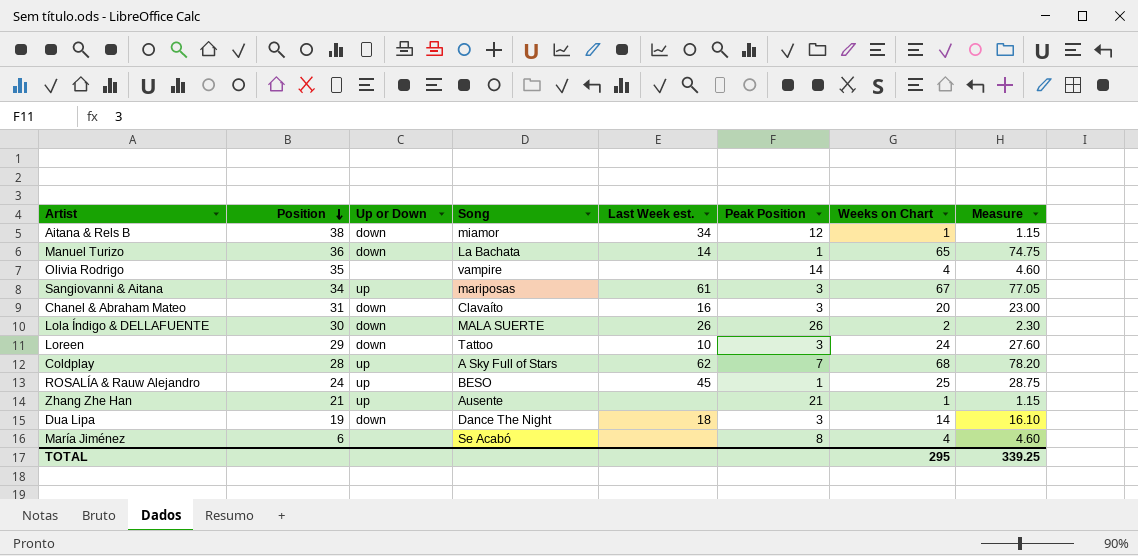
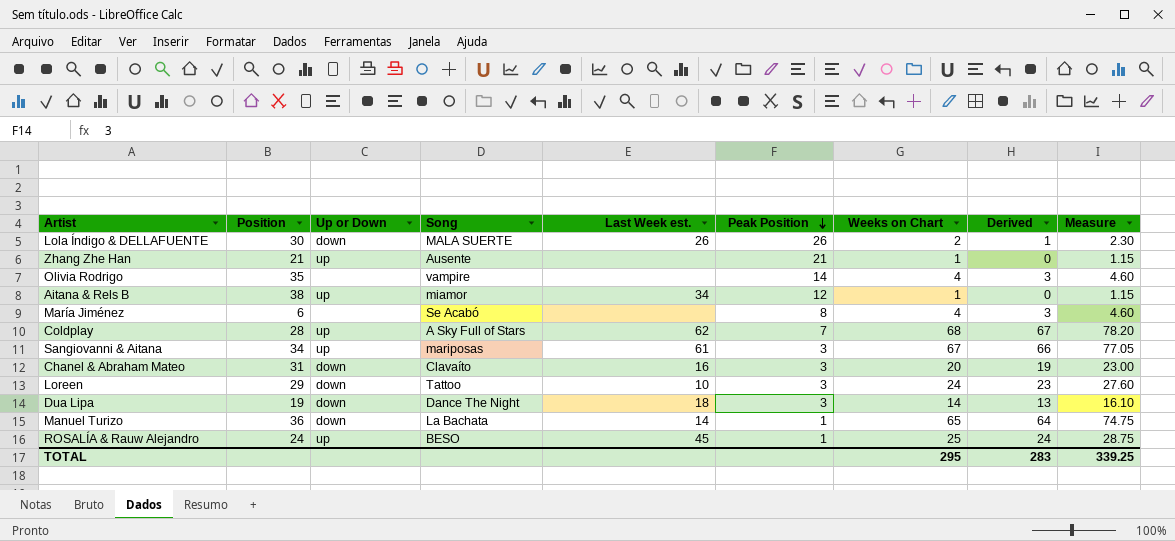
row order: Position descending -> Peak Position descending
column Derived | formula: none -> [Weeks on Chart] - 1
Aitana & Rels B | Up or Down: down -> up

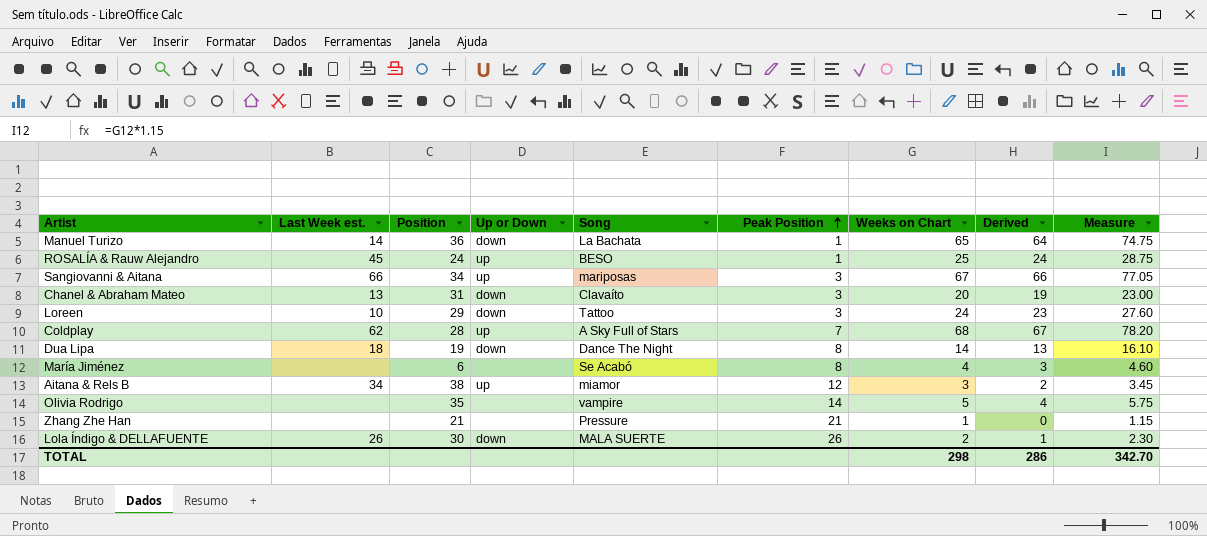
row order: Peak Position descending -> Peak Position ascending
column Last Week est. | position: 5 -> 2
Sangiovanni & Aitana | Last Week est.: 61 -> 66
Chanel & Abraham Mateo | Last Week est.: 16 -> 13
Dua Lipa | Peak Position: 3 -> 8
Aitana & Rels B | Weeks on Chart: 1 -> 3
Aitana & Rels B | Derived: 0 -> 2
Aitana & Rels B | Measure: 1.15 -> 3.45
Olivia Rodrigo | Weeks on Chart: 4 -> 5
Olivia Rodrigo | Derived: 3 -> 4
Olivia Rodrigo | Measure: 4.60 -> 5.75
Zhang Zhe Han | Up or Down: up -> none
Zhang Zhe Han | Song: Ausente -> Pressure
TOTAL | Weeks on Chart: 295 -> 298
TOTAL | Derived: 283 -> 286
TOTAL | Measure: 339.25 -> 342.70

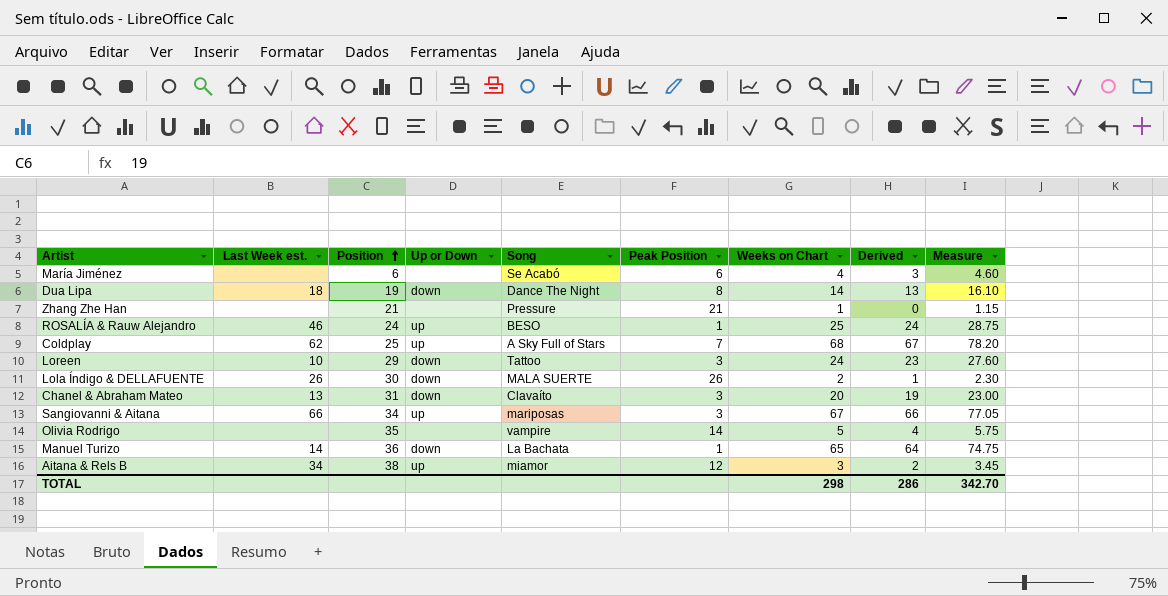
row order: Peak Position ascending -> Position ascending
María Jiménez | Peak Position: 8 -> 6
ROSALÍA & Rauw Alejandro | Last Week est.: 45 -> 46
Coldplay | Position: 28 -> 25

